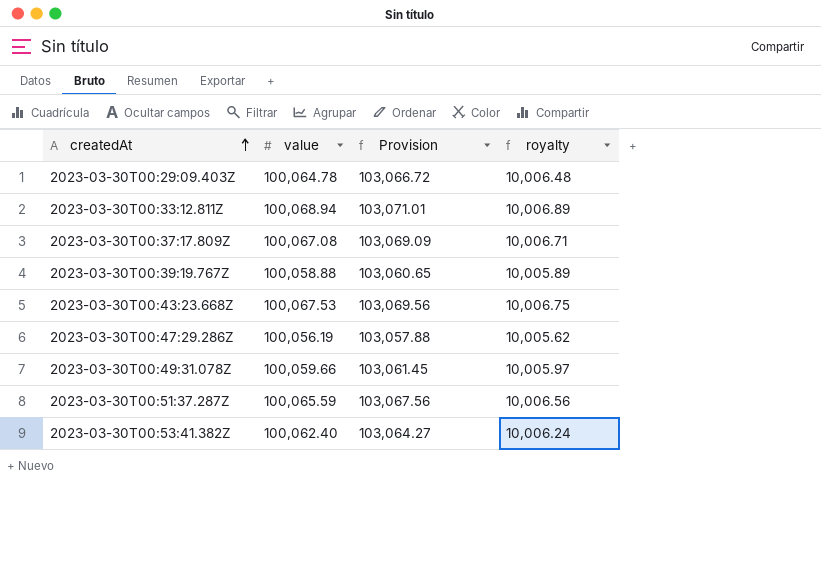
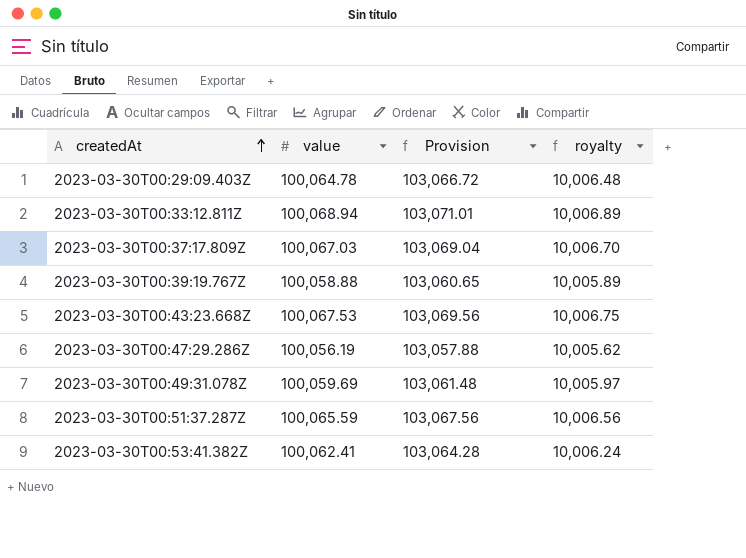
2023-03-30T00:37:17.809Z | value: 100,067.08 -> 100,067.03
2023-03-30T00:37:17.809Z | Provision: 103,069.09 -> 103,069.04
2023-03-30T00:37:17.809Z | royalty: 10,006.71 -> 10,006.70
2023-03-30T00:49:31.078Z | value: 100,059.66 -> 100,059.69
2023-03-30T00:49:31.078Z | Provision: 103,061.45 -> 103,061.48
2023-03-30T00:53:41.382Z | value: 100,062.40 -> 100,062.41
2023-03-30T00:53:41.382Z | Provision: 103,064.27 -> 103,064.28

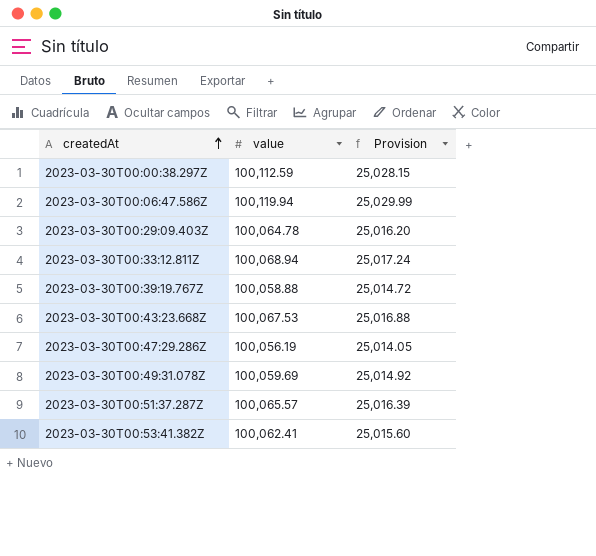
column royalty | formula: [value] * 0.1 -> none
column Provision | formula: [value] * 1.03 -> [value] * 0.25
row 2023-03-30T00:37:17.809Z: 100,067.03 | 103,069.04 | 10,006.70 -> none
row 2023-03-30T00:00:38.297Z: none -> 100,112.59 | 25,028.15
row 2023-03-30T00:06:47.586Z: none -> 100,119.94 | 25,029.99
2023-03-30T00:51:37.287Z | value: 100,065.59 -> 100,065.57

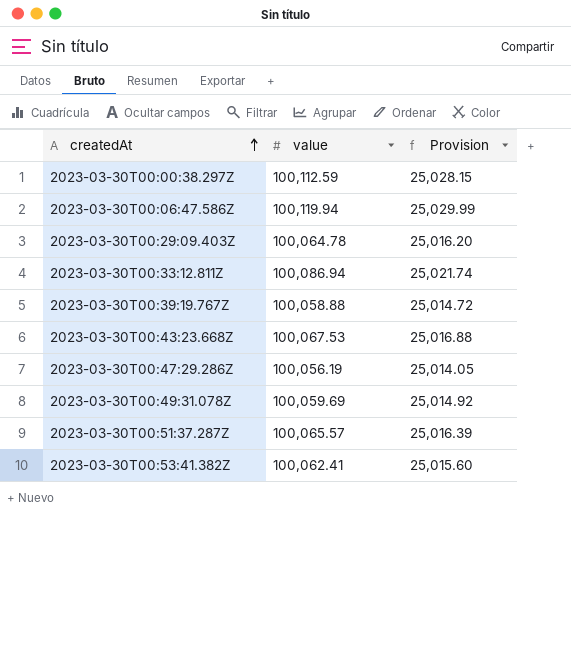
2023-03-30T00:33:12.811Z | value: 100,068.94 -> 100,086.94
2023-03-30T00:33:12.811Z | Provision: 25,017.24 -> 25,021.74

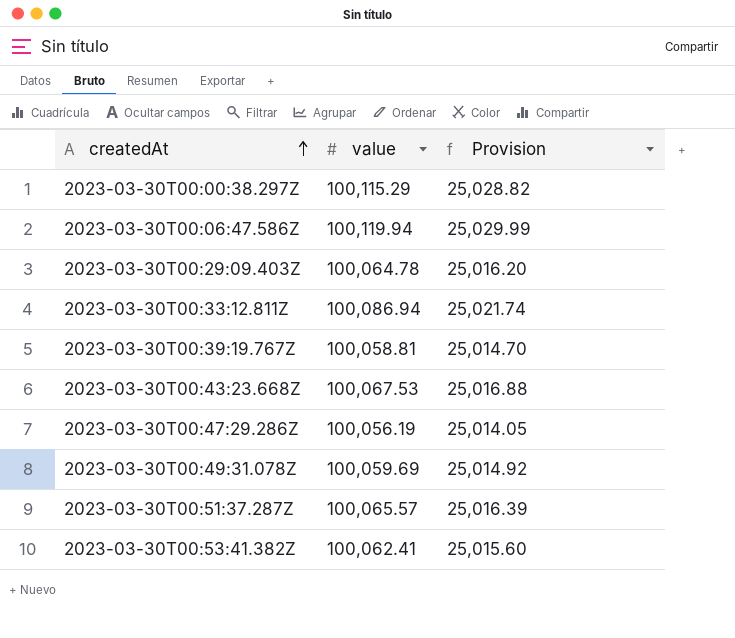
2023-03-30T00:00:38.297Z | value: 100,112.59 -> 100,115.29
2023-03-30T00:00:38.297Z | Provision: 25,028.15 -> 25,028.82
2023-03-30T00:39:19.767Z | value: 100,058.88 -> 100,058.81
2023-03-30T00:39:19.767Z | Provision: 25,014.72 -> 25,014.70

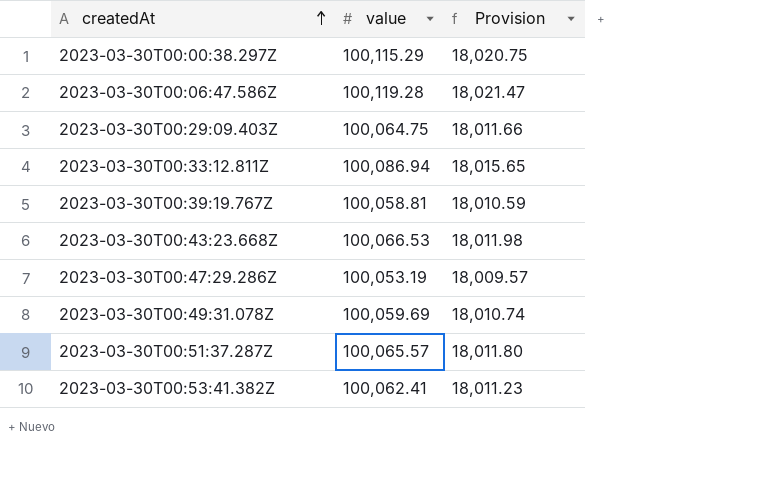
column Provision | formula: [value] * 0.25 -> [value] * 0.18
2023-03-30T00:06:47.586Z | value: 100,119.94 -> 100,119.28
2023-03-30T00:29:09.403Z | value: 100,064.78 -> 100,064.75
2023-03-30T00:43:23.668Z | value: 100,067.53 -> 100,066.53
2023-03-30T00:47:29.286Z | value: 100,056.19 -> 100,053.19

